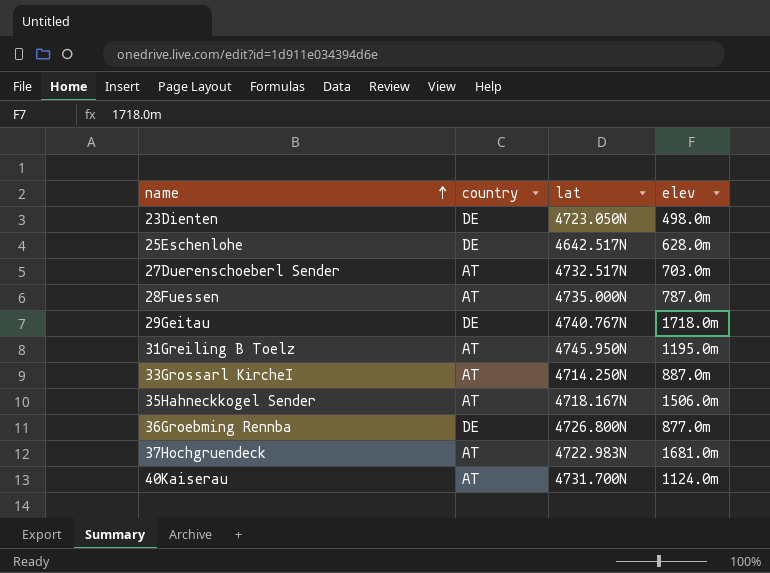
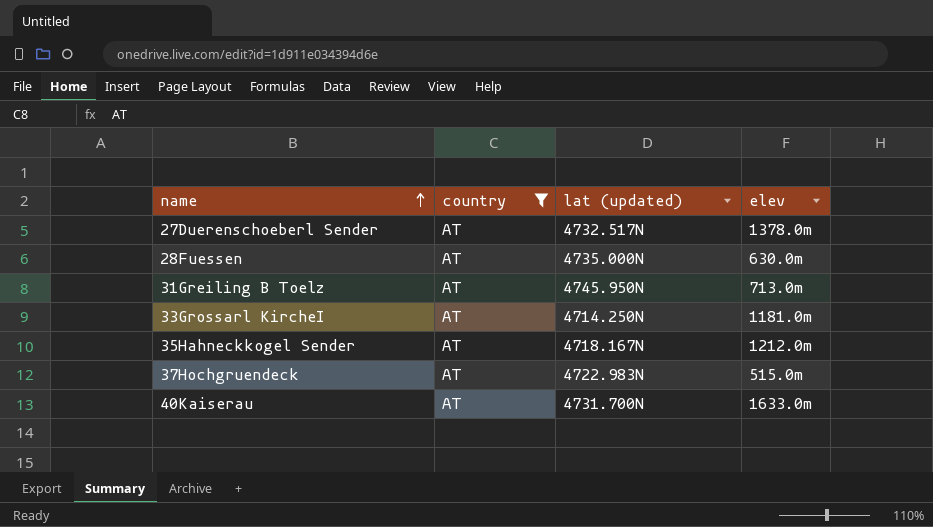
filter: none -> country = AT
column name: lat -> lat (updated)
27Duerenschoeberl Sender | elev: 703.0m -> 1378.0m
28Fuessen | elev: 787.0m -> 630.0m
31Greiling B Toelz | elev: 1195.0m -> 713.0m
33Grossarl KircheI | elev: 887.0m -> 1181.0m
35Hahneckkogel Sender | elev: 1506.0m -> 1212.0m
37Hochgruendeck | elev: 1681.0m -> 515.0m
40Kaiserau | elev: 1124.0m -> 1633.0m

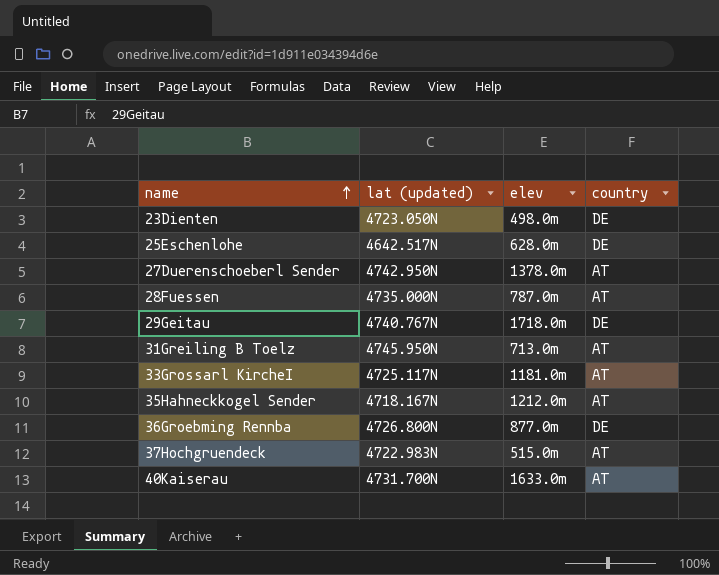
filter: country = AT -> none
column country | position: 2 -> 4
27Duerenschoeberl Sender | lat (updated): 4732.517N -> 4742.950N
28Fuessen | elev: 630.0m -> 787.0m
33Grossarl KircheI | lat (updated): 4714.250N -> 4725.117N

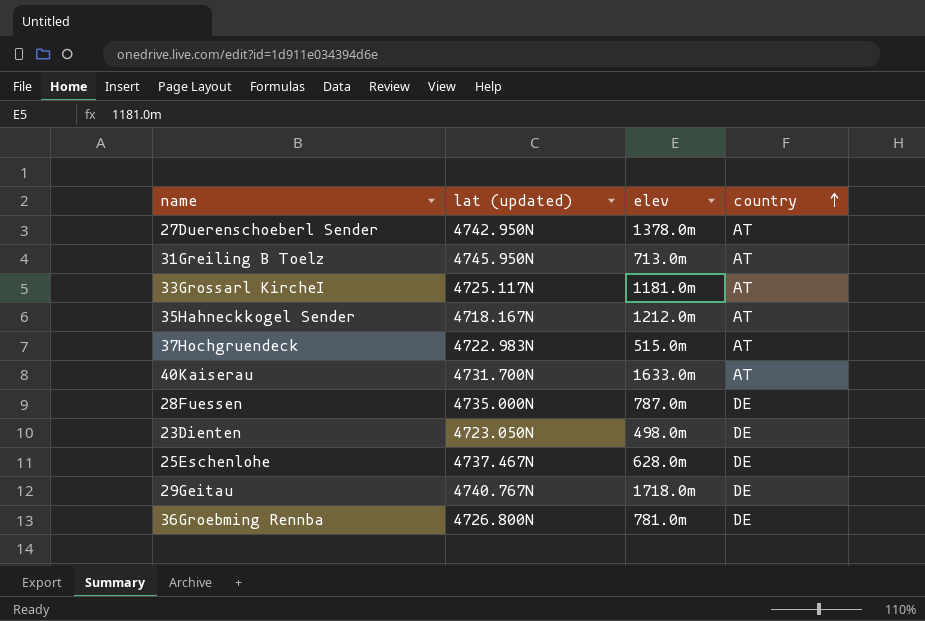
row order: name ascending -> country ascending
28Fuessen | country: AT -> DE
25Eschenlohe | lat (updated): 4642.517N -> 4737.467N
36Groebming Rennba | elev: 877.0m -> 781.0m

